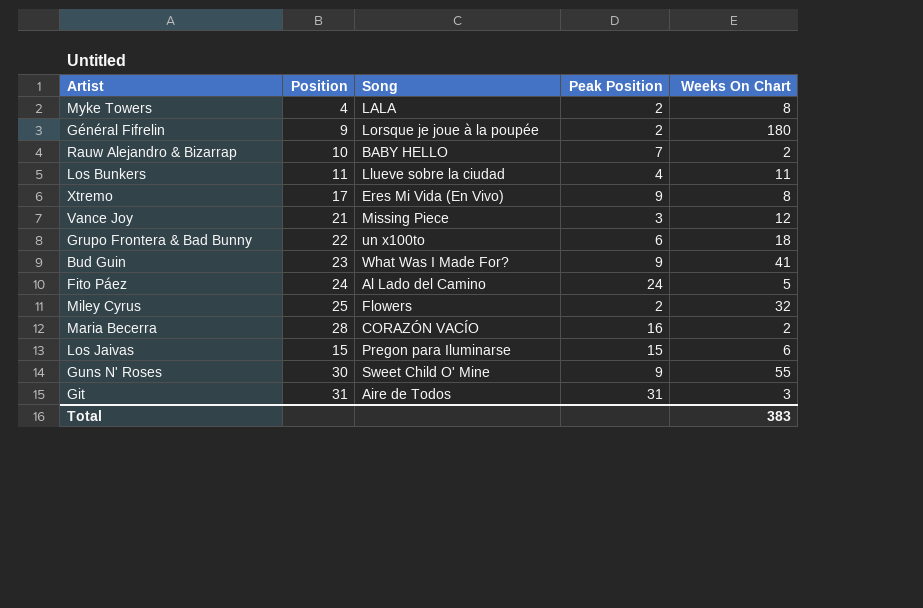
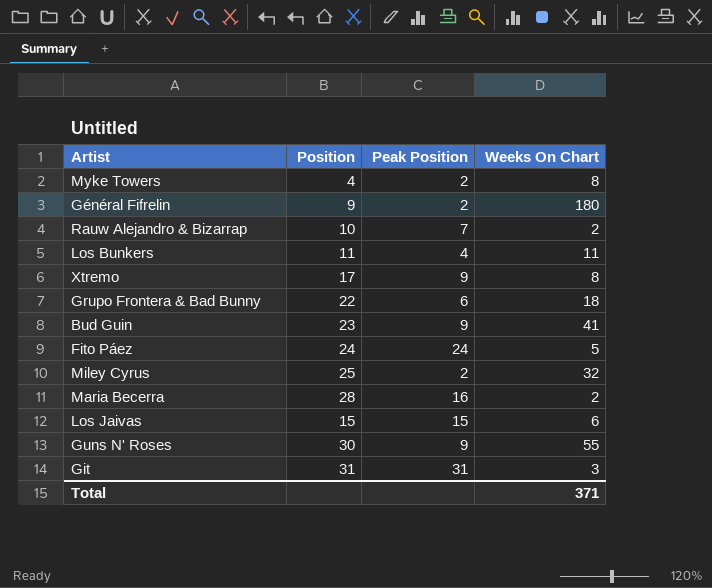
column Song | position: 3 -> none
row Vance Joy: 21 | Missing Piece | 3 | 12 -> none
Total | Weeks On Chart: 383 -> 371

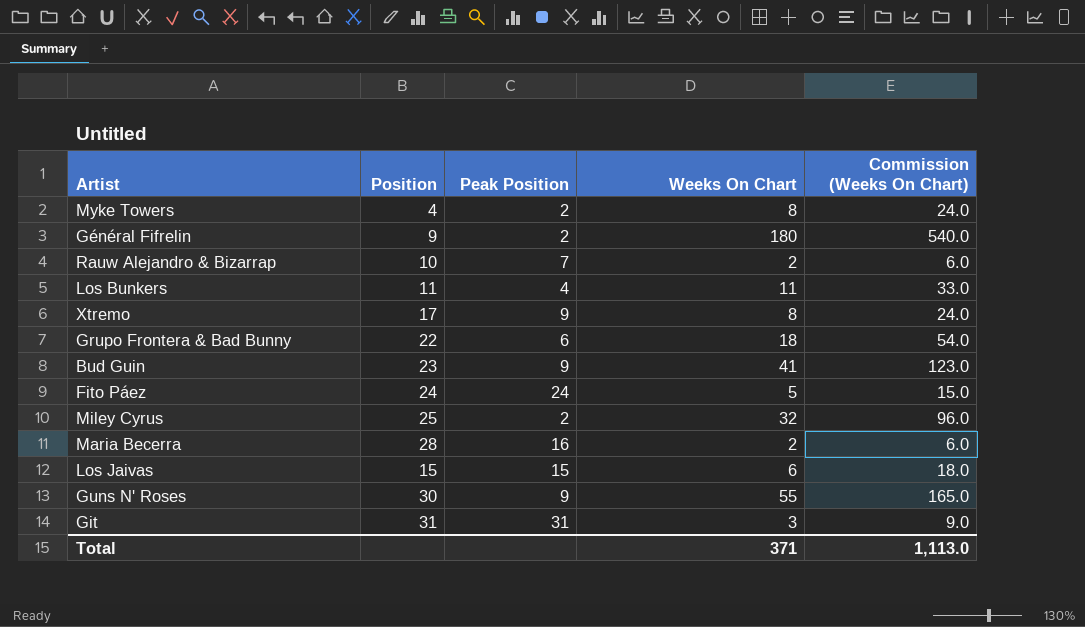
column Commission (Weeks On Chart) | formula: none -> [Weeks On Chart] * 3

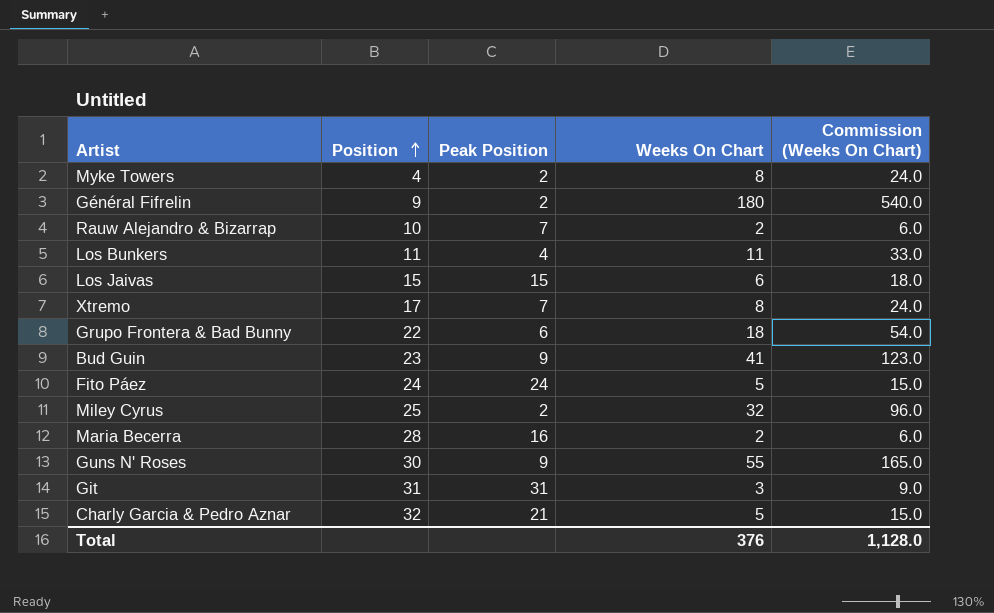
row order: none -> Position ascending
Xtremo | Peak Position: 9 -> 7
row Charly Garcia & Pedro Aznar: none -> 32 | 21 | 5 | 15.0
Total | Weeks On Chart: 371 -> 376
Total | Commission (Weeks On Chart): 1,113.0 -> 1,128.0

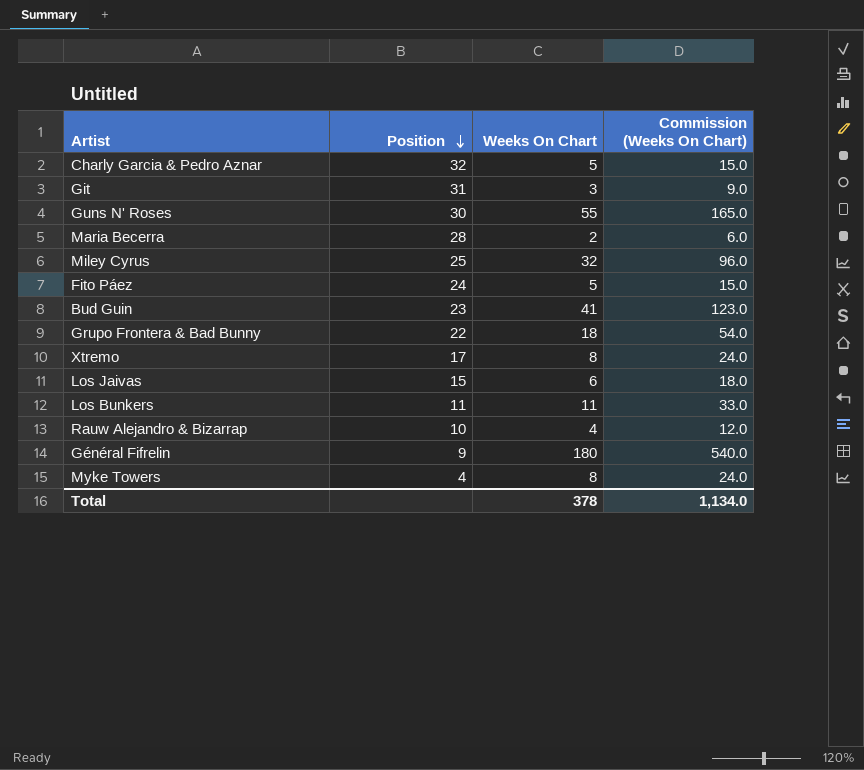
row order: Position ascending -> Position descending
column Peak Position | position: 3 -> none
Rauw Alejandro & Bizarrap | Weeks On Chart: 2 -> 4
Rauw Alejandro & Bizarrap | Commission (Weeks On Chart): 6.0 -> 12.0
Total | Weeks On Chart: 376 -> 378
Total | Commission (Weeks On Chart): 1,128.0 -> 1,134.0

